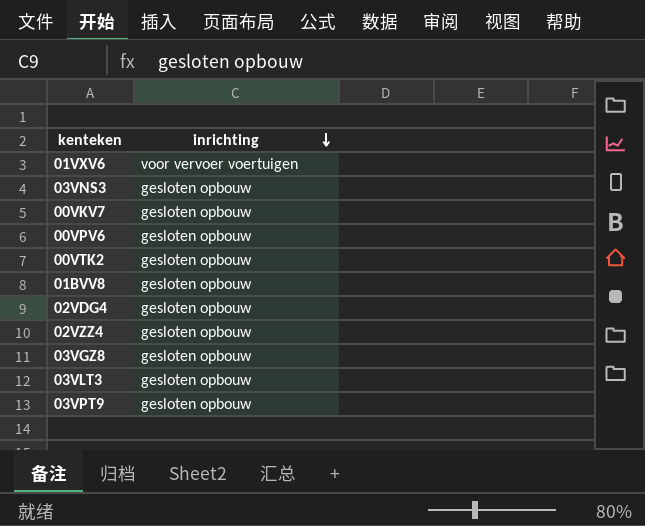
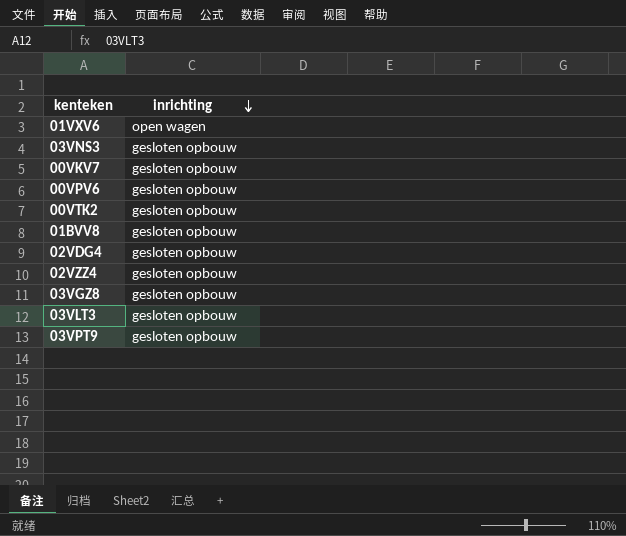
01VXV6 | inrichting: voor vervoer voertuigen -> open wagen

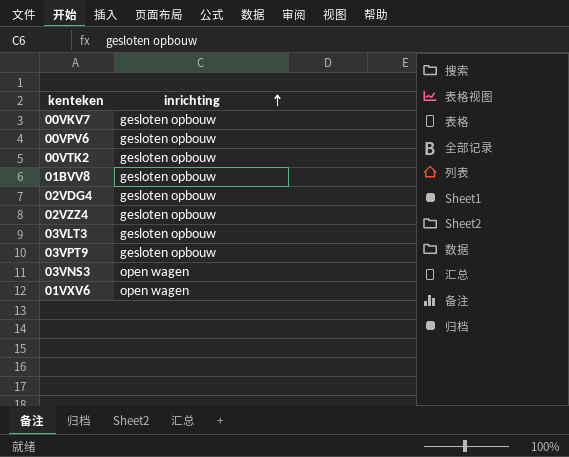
row order: inrichting descending -> inrichting ascending
row 03VGZ8: gesloten opbouw -> none
03VNS3 | inrichting: gesloten opbouw -> open wagen

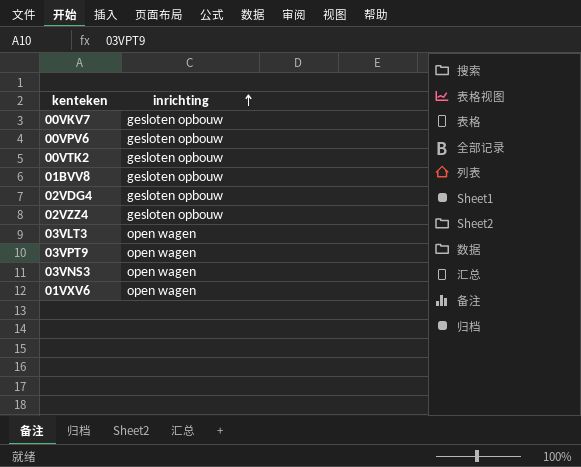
03VLT3 | inrichting: gesloten opbouw -> open wagen
03VPT9 | inrichting: gesloten opbouw -> open wagen

